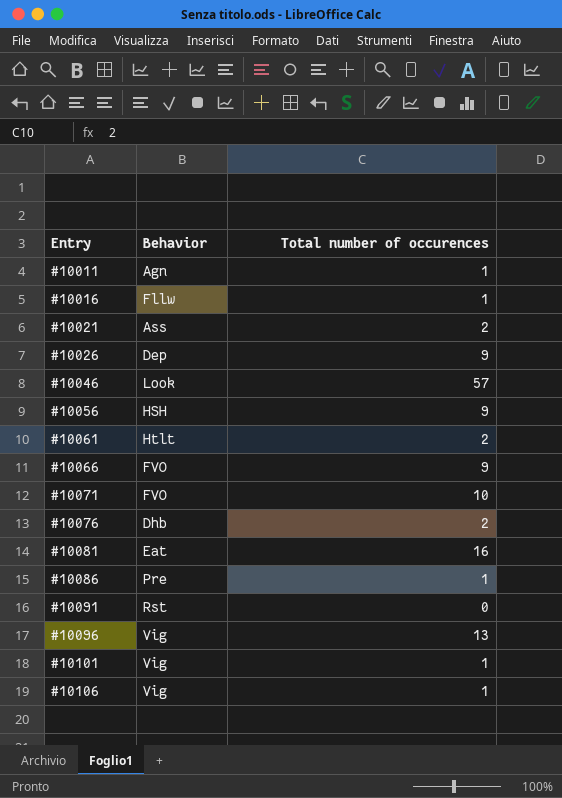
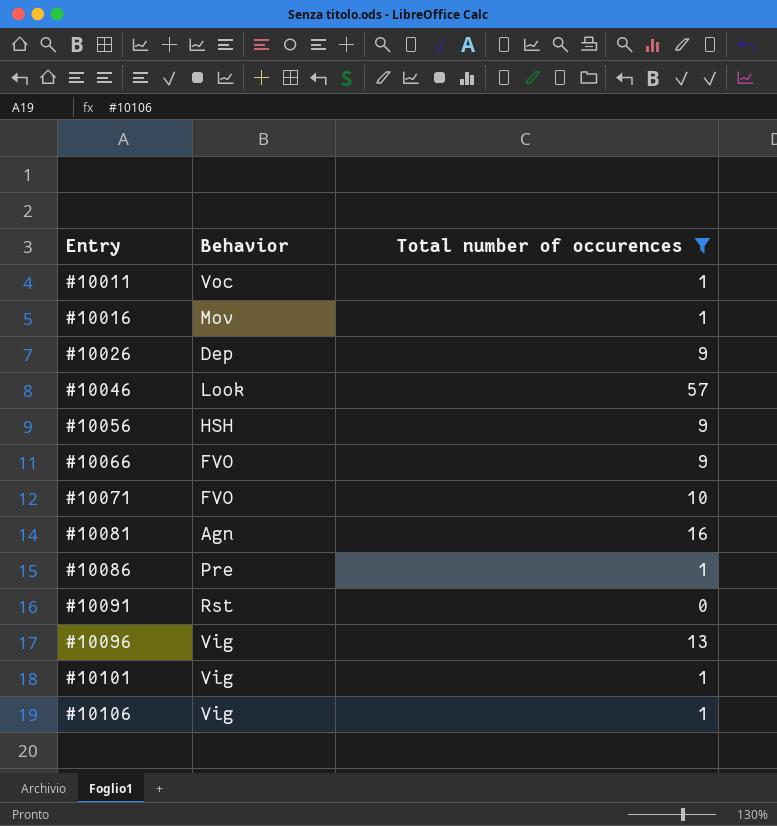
filter: none -> Total number of occurences != 2
#10011 | Behavior: Agn -> Voc
#10016 | Behavior: Fllw -> Mov
#10081 | Behavior: Eat -> Agn

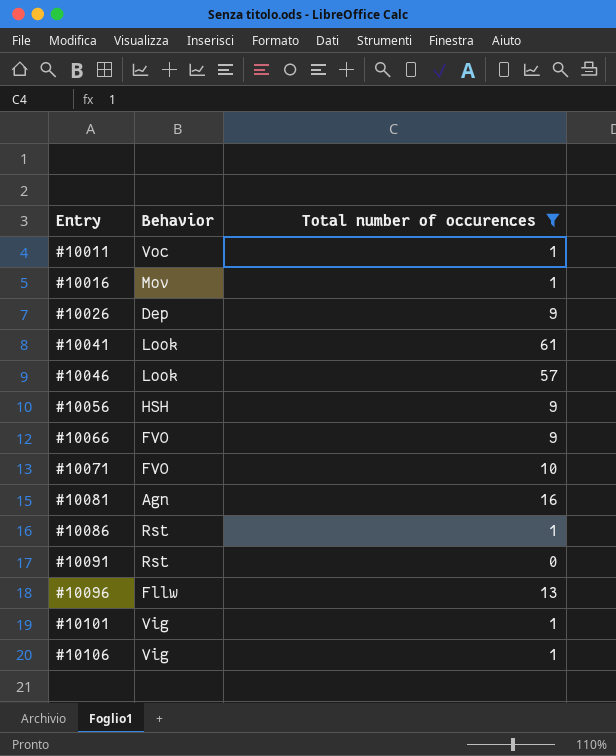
row #10041: none -> Look | 61
#10086 | Behavior: Pre -> Rst
#10096 | Behavior: Vig -> Fllw

